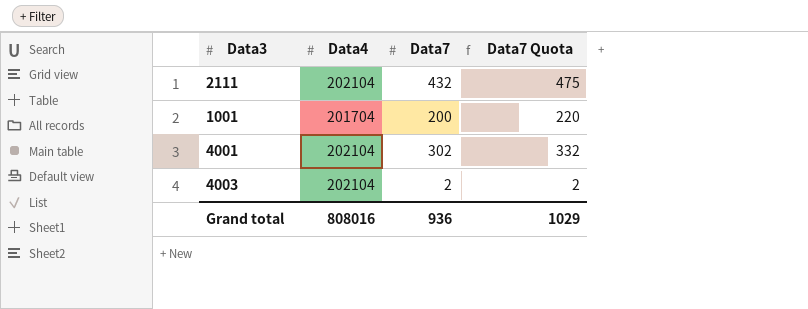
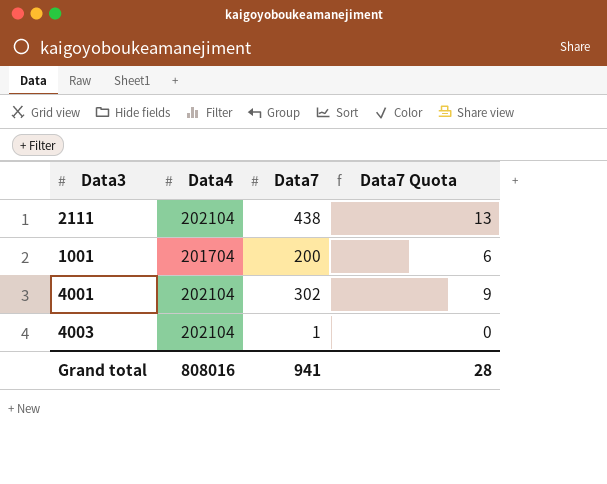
column Data7 Quota | formula: [Data7] * 1.1 -> [Data7] * 0.03
2111 | Data7: 432 -> 438
4003 | Data7: 2 -> 1
Grand total | Data7: 936 -> 941
Grand total | Data7 Quota: 1029 -> 28

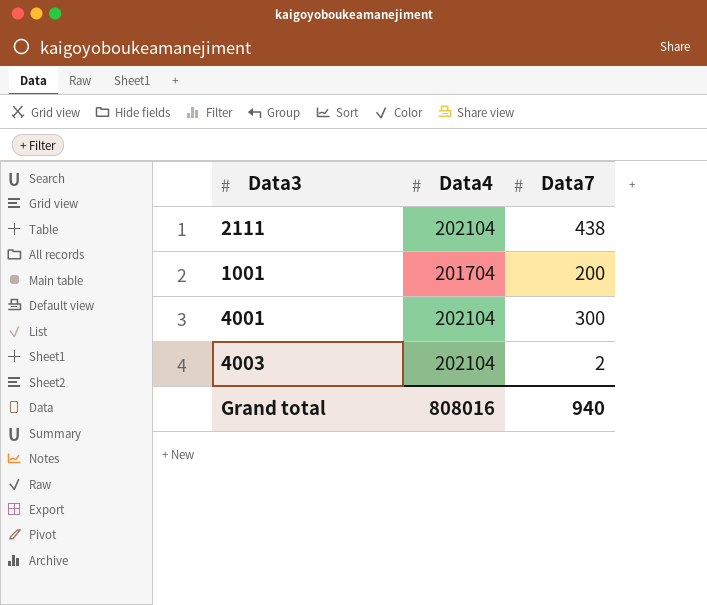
column Data7 Quota | formula: [Data7] * 0.03 -> none
4001 | Data7: 302 -> 300
4003 | Data7: 1 -> 2
Grand total | Data7: 941 -> 940

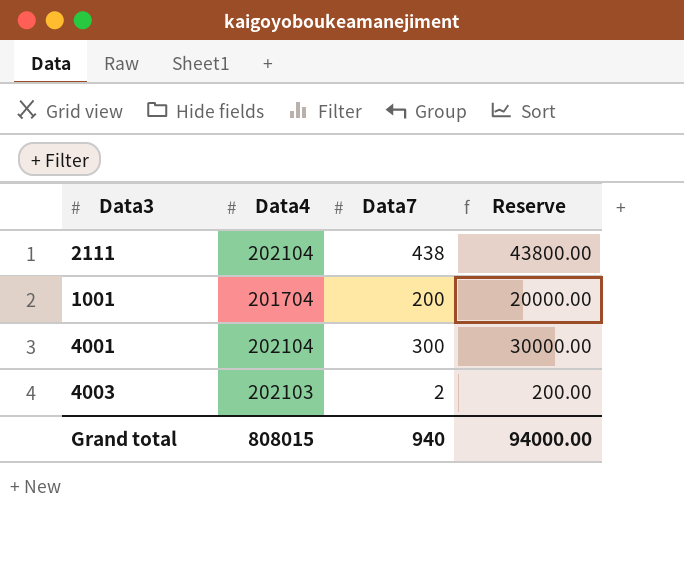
column Reserve | formula: none -> [Data7] * 100
4003 | Data4: 202104 -> 202103
Grand total | Data4: 808016 -> 808015

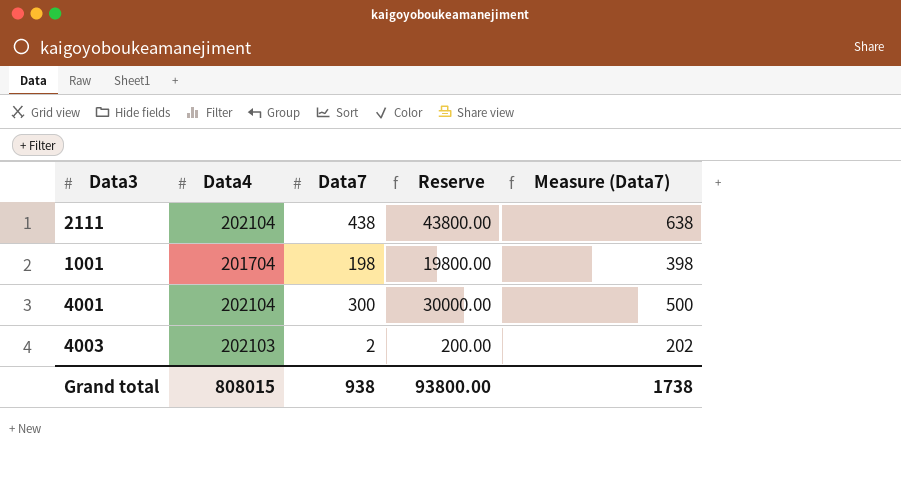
column Measure (Data7) | formula: none -> [Data7] + 200
1001 | Data7: 200 -> 198
1001 | Reserve: 20000.00 -> 19800.00
Grand total | Data7: 940 -> 938
Grand total | Reserve: 94000.00 -> 93800.00

